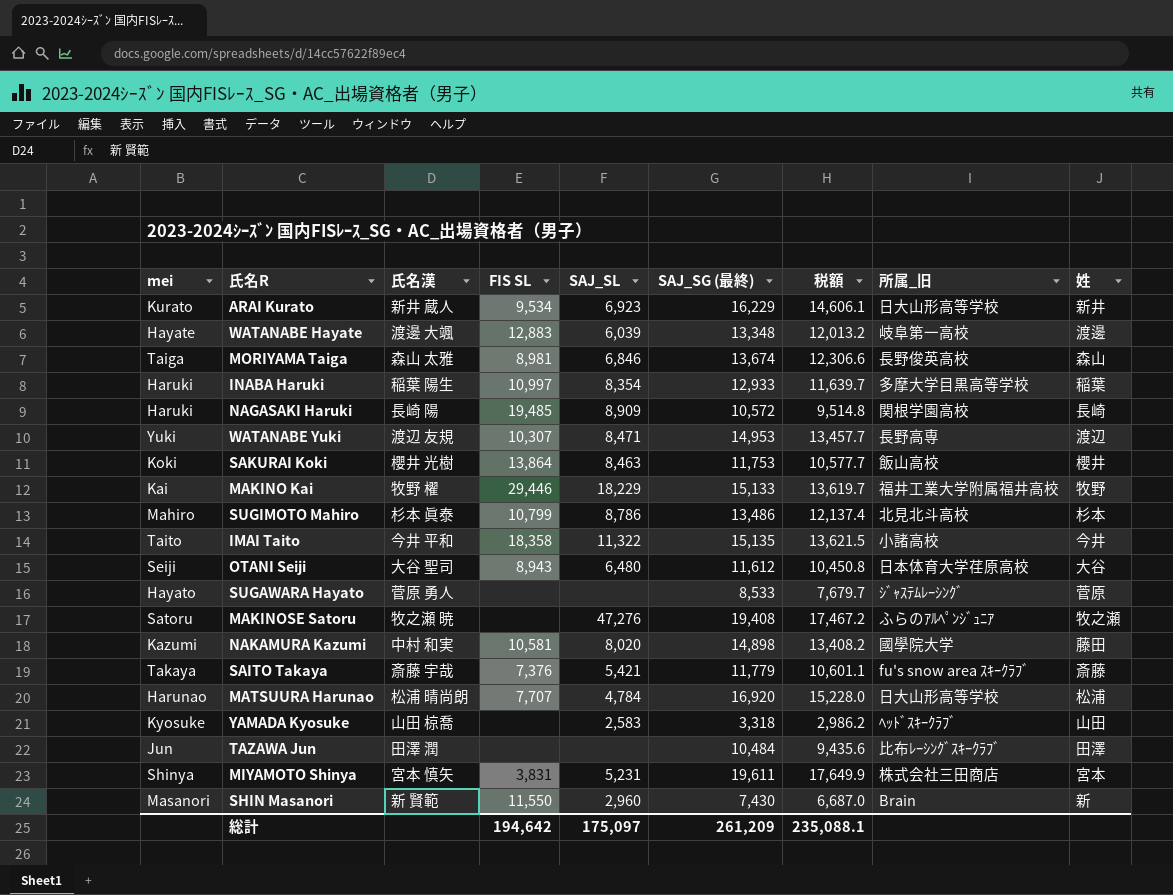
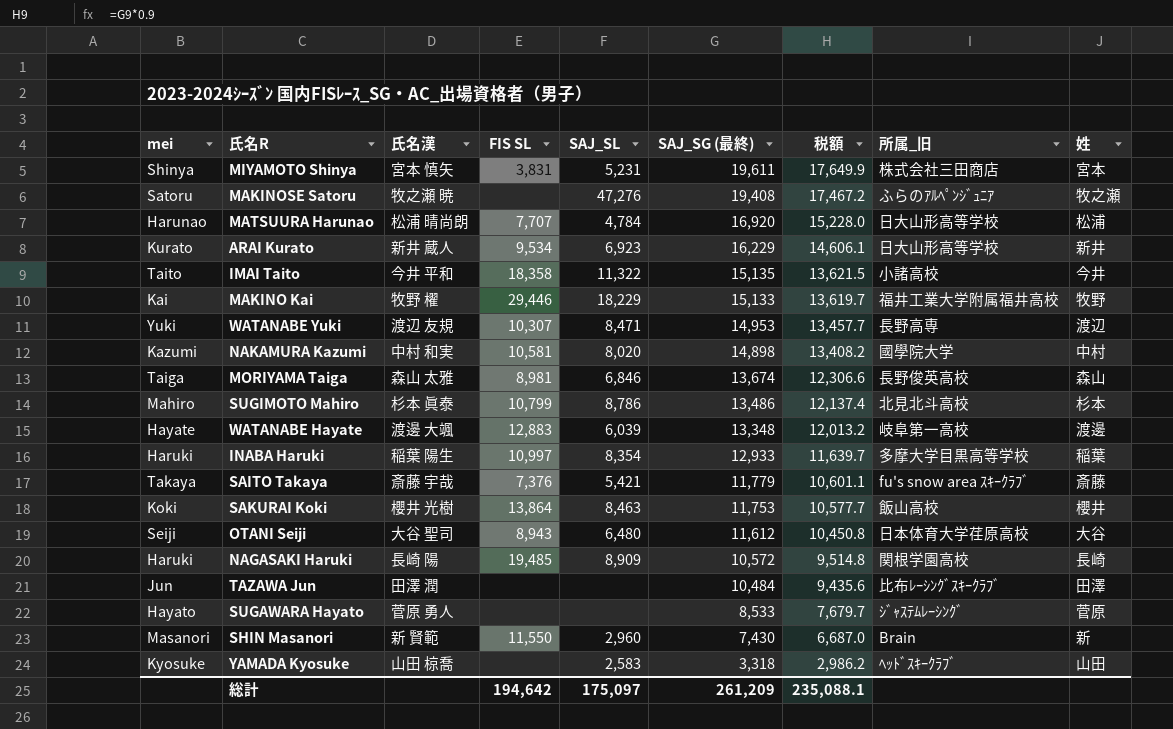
row order: none -> SAJ_SG (最終) descending
NAKAMURA Kazumi | 姓: 藤田 -> 中村

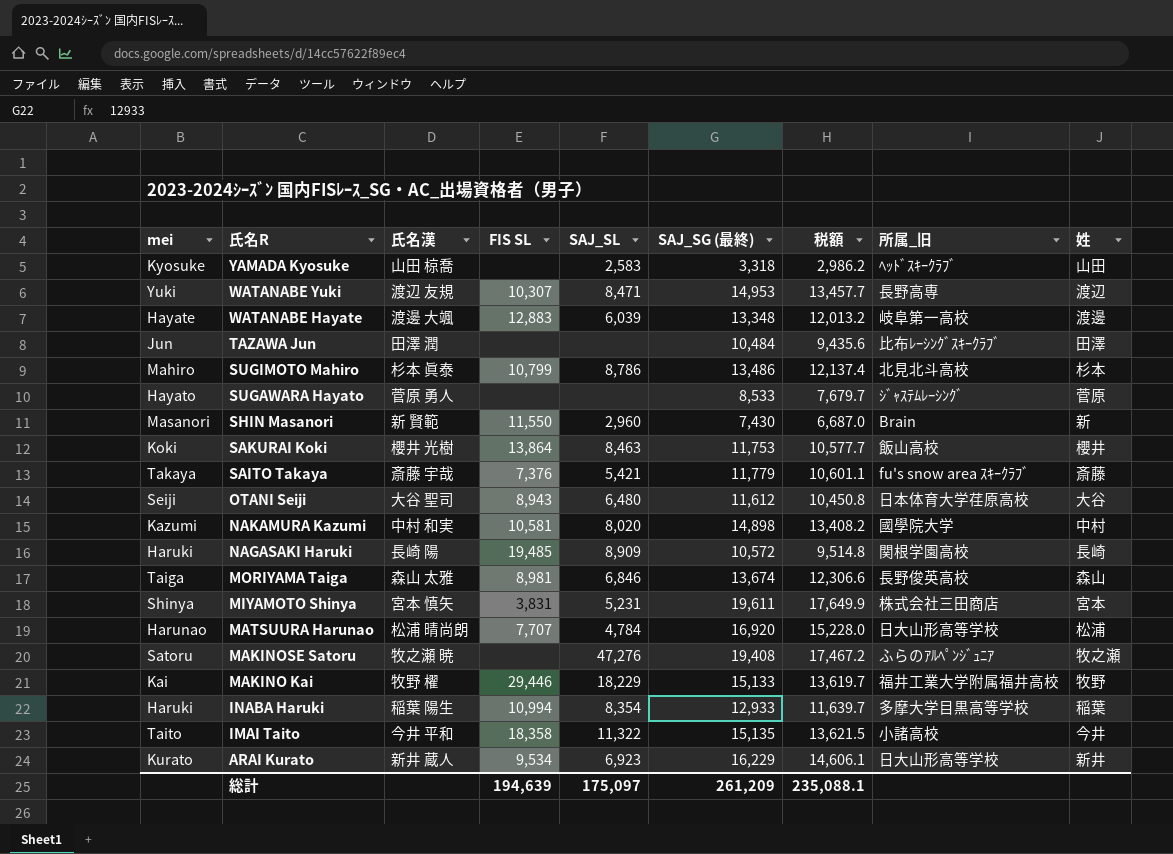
row order: SAJ_SG (最終) descending -> 氏名R descending
INABA Haruki | FIS SL: 10,997 -> 10,994
総計 | FIS SL: 194,642 -> 194,639

